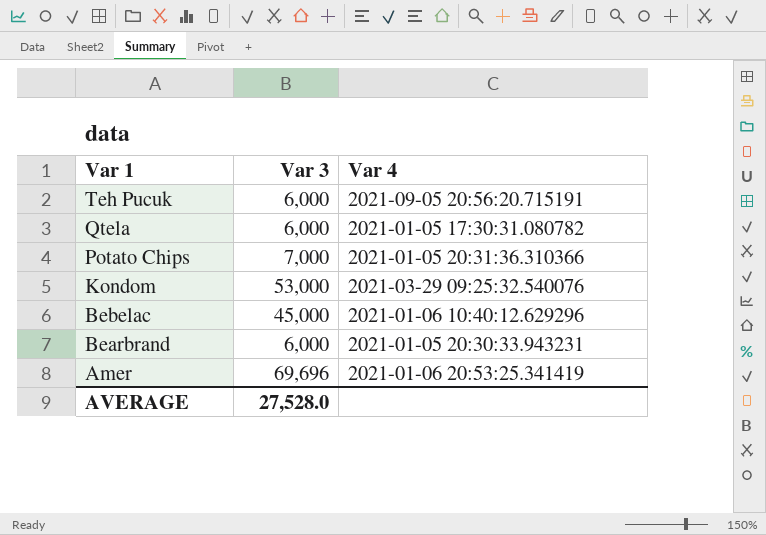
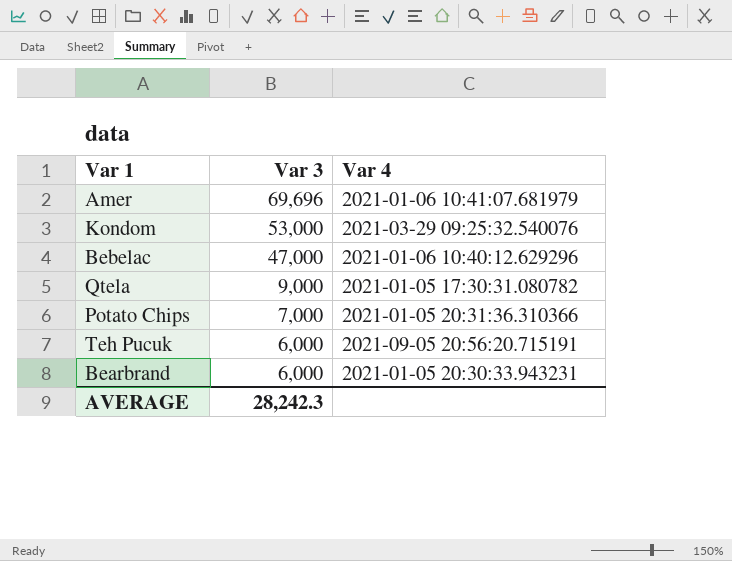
row order: Var 1 descending -> Var 3 descending
Amer | Var 4: 2021-01-06 20:53:25.341419 -> 2021-01-06 10:41:07.681979
Bebelac | Var 3: 45,000 -> 47,000
Qtela | Var 3: 6,000 -> 9,000
AVERAGE | Var 3: 27,528.0 -> 28,242.3

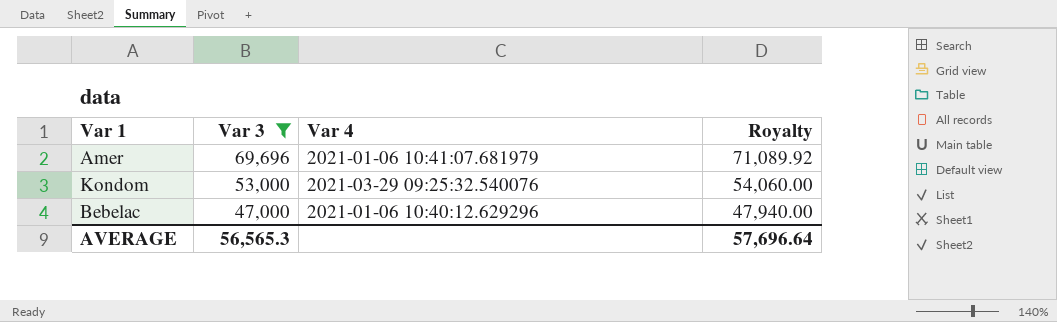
filter: none -> Var 3 >= 47,000
column Royalty | formula: none -> [Var 3] * 1.02
AVERAGE | Var 3: 28,242.3 -> 56,565.3

